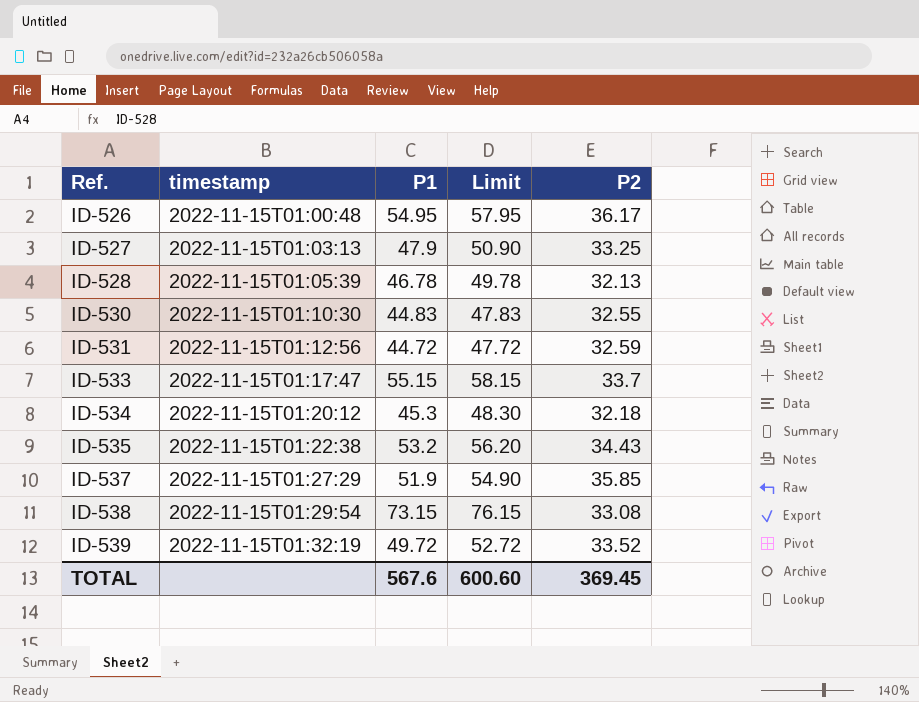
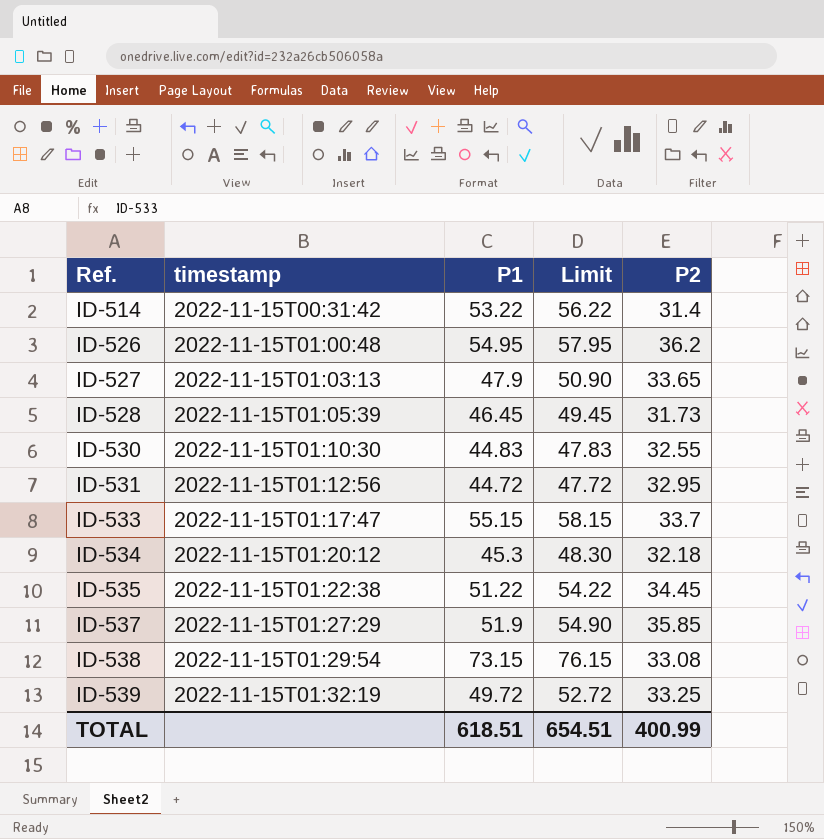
row ID-514: none -> 2022-11-15T00:31:42 | 53.22 | 56.22 | 31.4
ID-526 | P2: 36.17 -> 36.2
ID-527 | P2: 33.25 -> 33.65
ID-528 | P1: 46.78 -> 46.45
ID-528 | Limit: 49.78 -> 49.45
ID-528 | P2: 32.13 -> 31.73
ID-531 | P2: 32.59 -> 32.95
ID-535 | P1: 53.2 -> 51.22
ID-535 | Limit: 56.20 -> 54.22
ID-535 | P2: 34.43 -> 34.45
ID-539 | P2: 33.52 -> 33.25
TOTAL | P1: 567.6 -> 618.51
TOTAL | Limit: 600.60 -> 654.51
TOTAL | P2: 369.45 -> 400.99

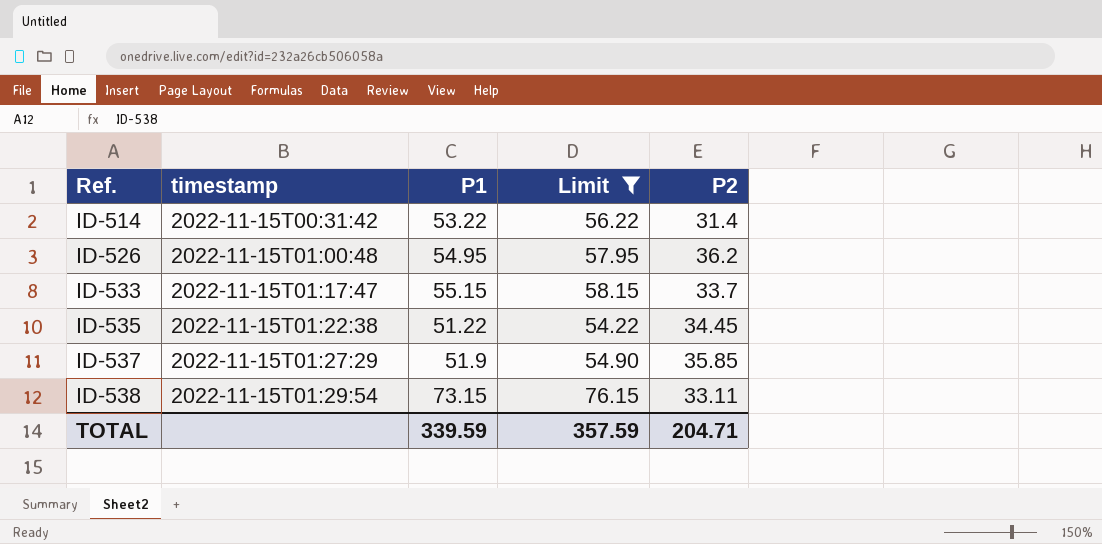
filter: none -> Limit >= 54.22
ID-538 | P2: 33.08 -> 33.11
TOTAL | P1: 618.51 -> 339.59
TOTAL | Limit: 654.51 -> 357.59
TOTAL | P2: 400.99 -> 204.71

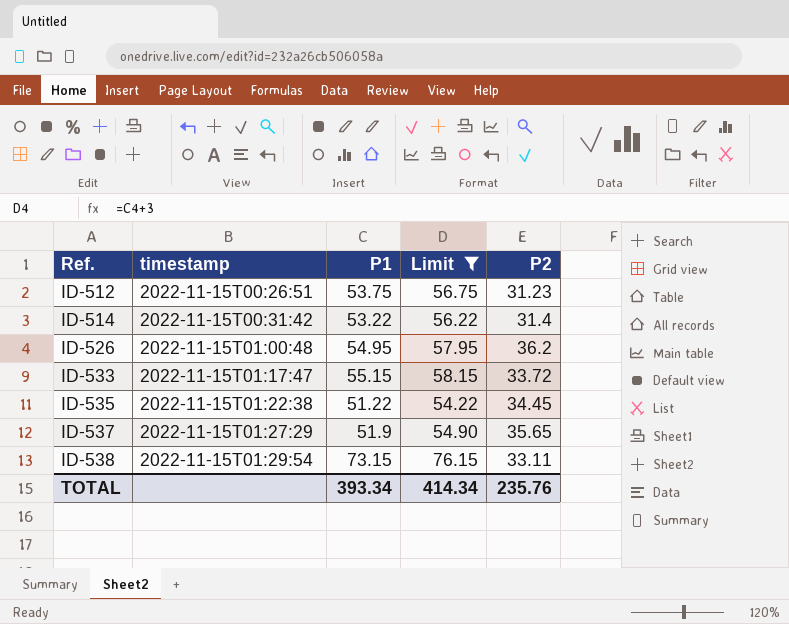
row ID-512: none -> 2022-11-15T00:26:51 | 53.75 | 56.75 | 31.23
ID-533 | P2: 33.7 -> 33.72
ID-537 | P2: 35.85 -> 35.65
TOTAL | P1: 339.59 -> 393.34
TOTAL | Limit: 357.59 -> 414.34
TOTAL | P2: 204.71 -> 235.76

